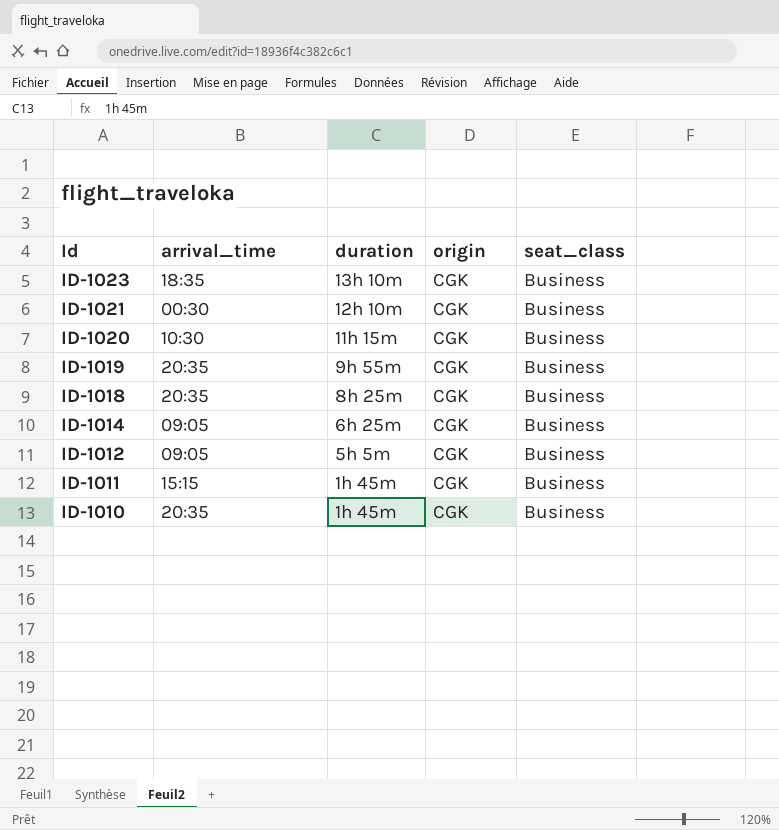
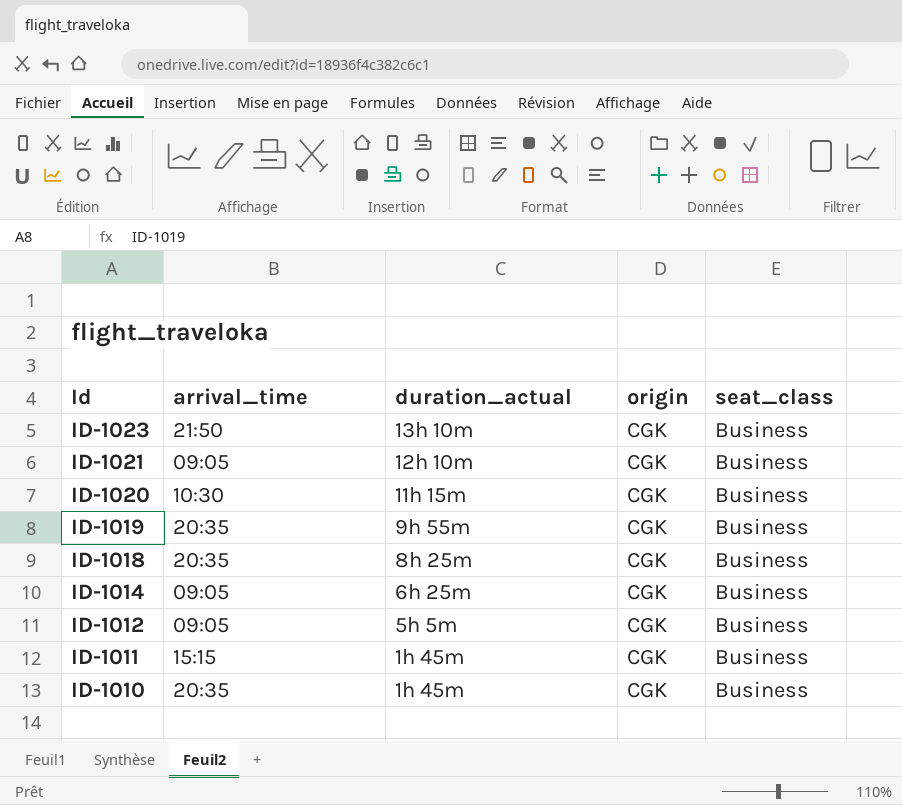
column name: duration -> duration_actual
ID-1023 | arrival_time: 18:35 -> 21:50
ID-1021 | arrival_time: 00:30 -> 09:05

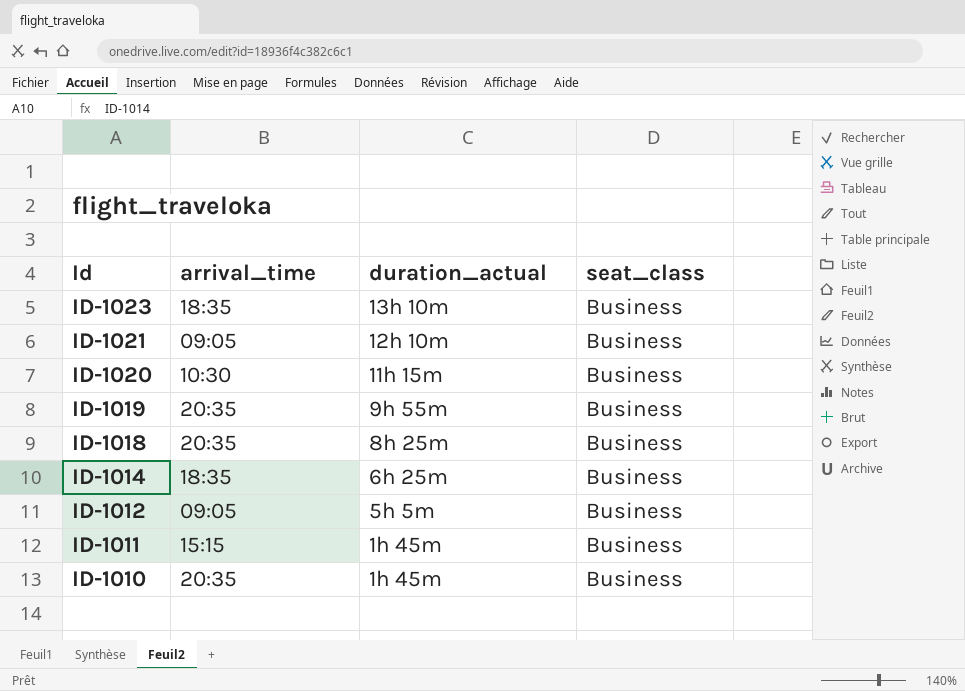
column origin | position: 4 -> none
ID-1023 | arrival_time: 21:50 -> 18:35
ID-1014 | arrival_time: 09:05 -> 18:35

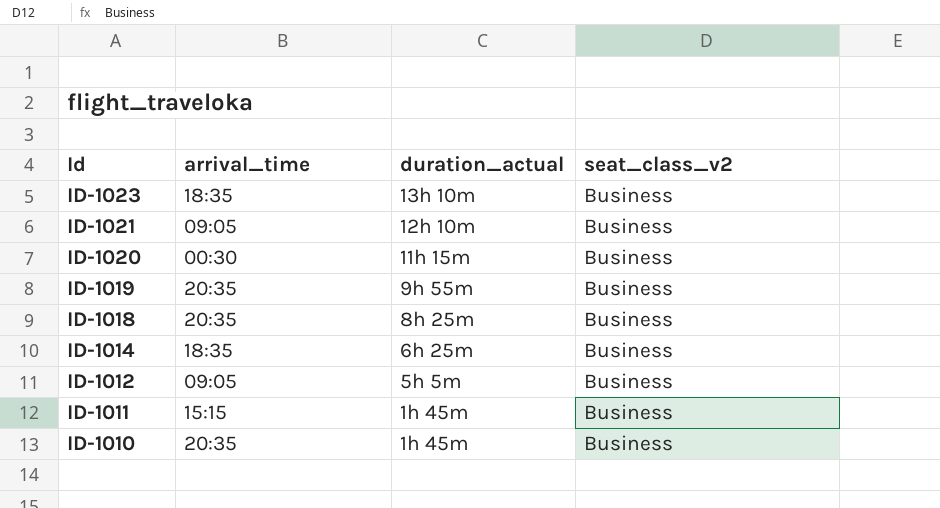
column name: seat_class -> seat_class_v2
ID-1020 | arrival_time: 10:30 -> 00:30

